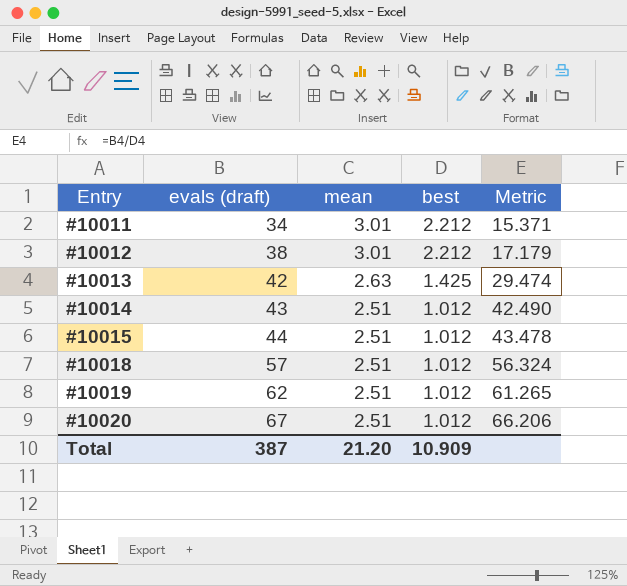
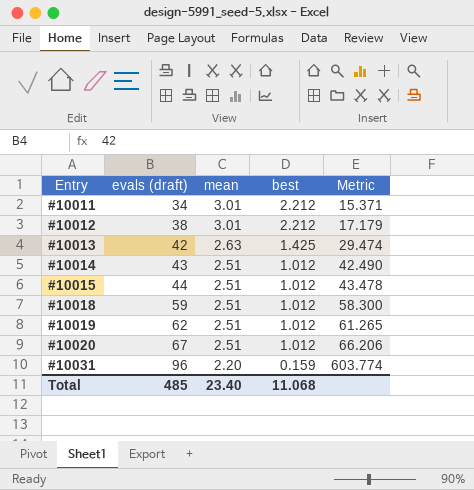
#10018 | evals (draft): 57 -> 59
#10018 | Metric: 56.324 -> 58.300
row #10031: none -> 96 | 2.20 | 0.159 | 603.774
Total | evals (draft): 387 -> 485
Total | mean: 21.20 -> 23.40
Total | best: 10.909 -> 11.068

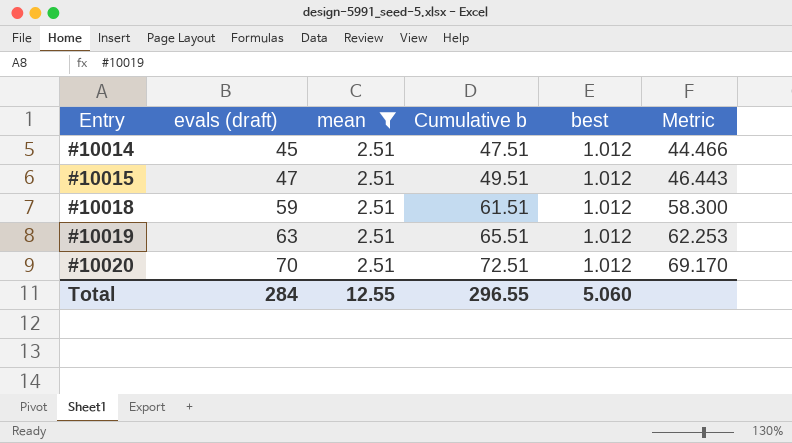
filter: none -> mean = 2.51
column Cumulative b | formula: none -> [evals (draft)] + [mean]
#10014 | evals (draft): 43 -> 45
#10014 | Metric: 42.490 -> 44.466
#10015 | evals (draft): 44 -> 47
#10015 | Metric: 43.478 -> 46.443
#10019 | evals (draft): 62 -> 63
#10019 | Metric: 61.265 -> 62.253
#10020 | evals (draft): 67 -> 70
#10020 | Metric: 66.206 -> 69.170
Total | evals (draft): 485 -> 284
Total | mean: 23.40 -> 12.55
Total | best: 11.068 -> 5.060

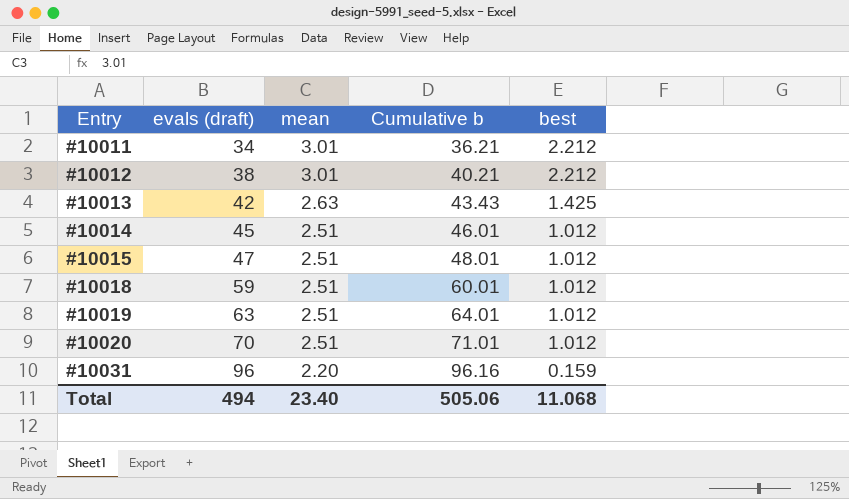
filter: mean = 2.51 -> none
column Metric | formula: [evals (draft)] / [best] -> none
column Cumulative b | formula: [evals (draft)] + [mean] -> [evals (draft)] + [best]
Total | evals (draft): 284 -> 494
Total | mean: 12.55 -> 23.40
Total | Cumulative b: 296.55 -> 505.06
Total | best: 5.060 -> 11.068

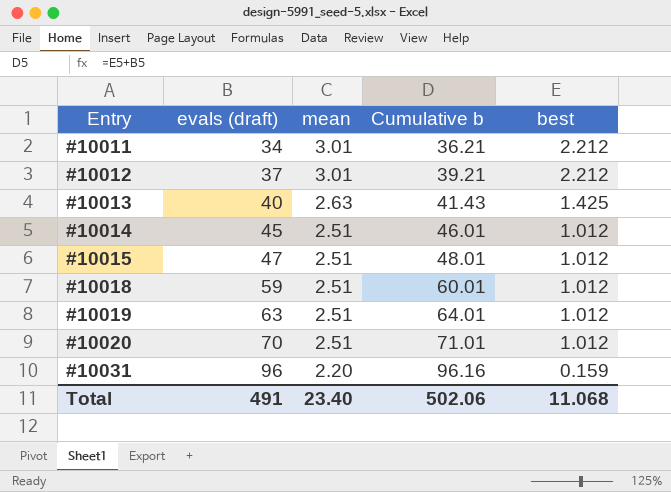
#10012 | evals (draft): 38 -> 37
#10012 | Cumulative b: 40.21 -> 39.21
#10013 | evals (draft): 42 -> 40
#10013 | Cumulative b: 43.43 -> 41.43
Total | evals (draft): 494 -> 491
Total | Cumulative b: 505.06 -> 502.06

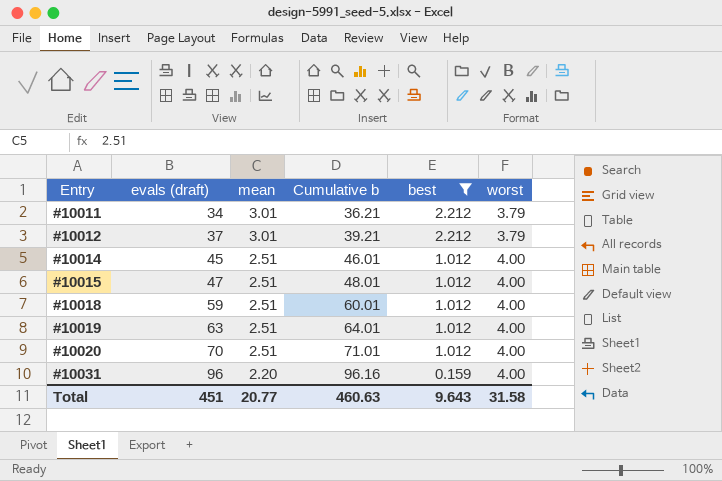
filter: none -> best != 1.425
column worst | position: none -> 6
Total | evals (draft): 491 -> 451
Total | mean: 23.40 -> 20.77
Total | Cumulative b: 502.06 -> 460.63
Total | best: 11.068 -> 9.643

